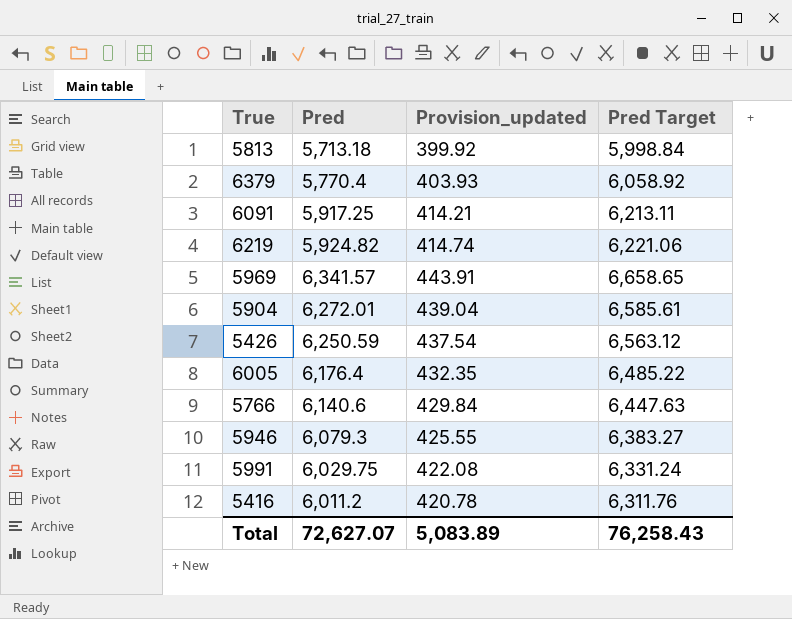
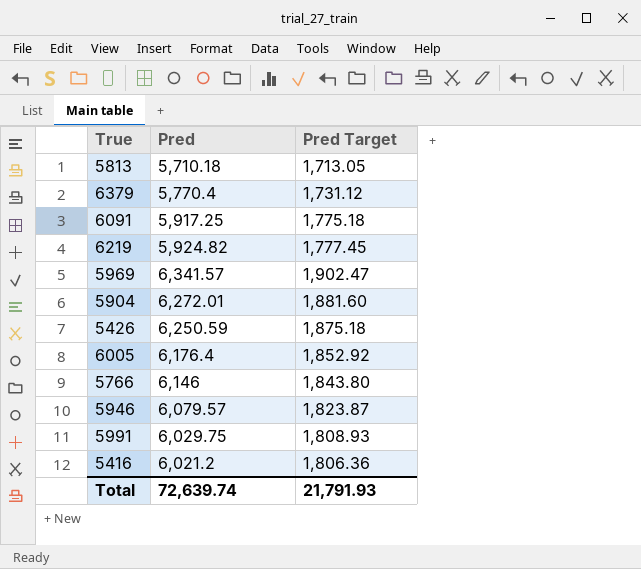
column Provision_updated | formula: [Pred] * 0.07 -> none
column Pred Target | formula: [Pred] * 1.05 -> [Pred] * 0.3
5813 | Pred: 5,713.18 -> 5,710.18
5766 | Pred: 6,140.6 -> 6,146
5946 | Pred: 6,079.3 -> 6,079.57
5416 | Pred: 6,011.2 -> 6,021.2
Total | Pred: 72,627.07 -> 72,639.74
Total | Pred Target: 76,258.43 -> 21,791.93

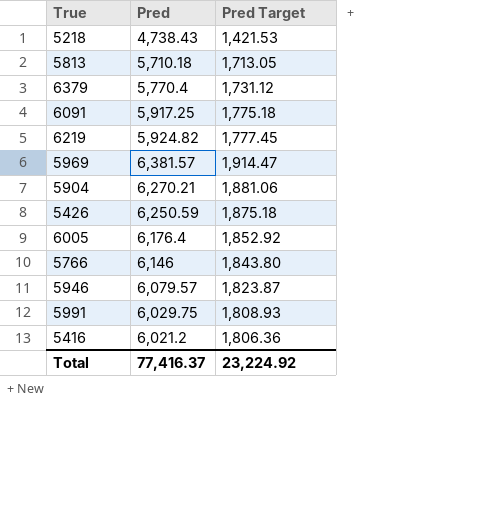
row 5218: none -> 4,738.43 | 1,421.53
5969 | Pred: 6,341.57 -> 6,381.57
5969 | Pred Target: 1,902.47 -> 1,914.47
5904 | Pred: 6,272.01 -> 6,270.21
5904 | Pred Target: 1,881.60 -> 1,881.06
Total | Pred: 72,639.74 -> 77,416.37
Total | Pred Target: 21,791.93 -> 23,224.92

